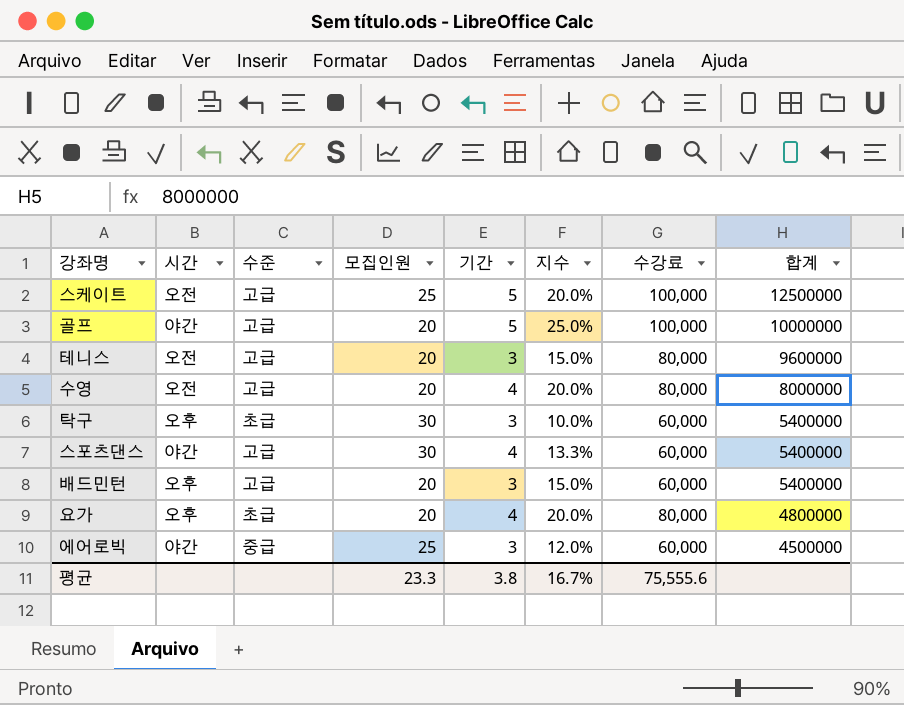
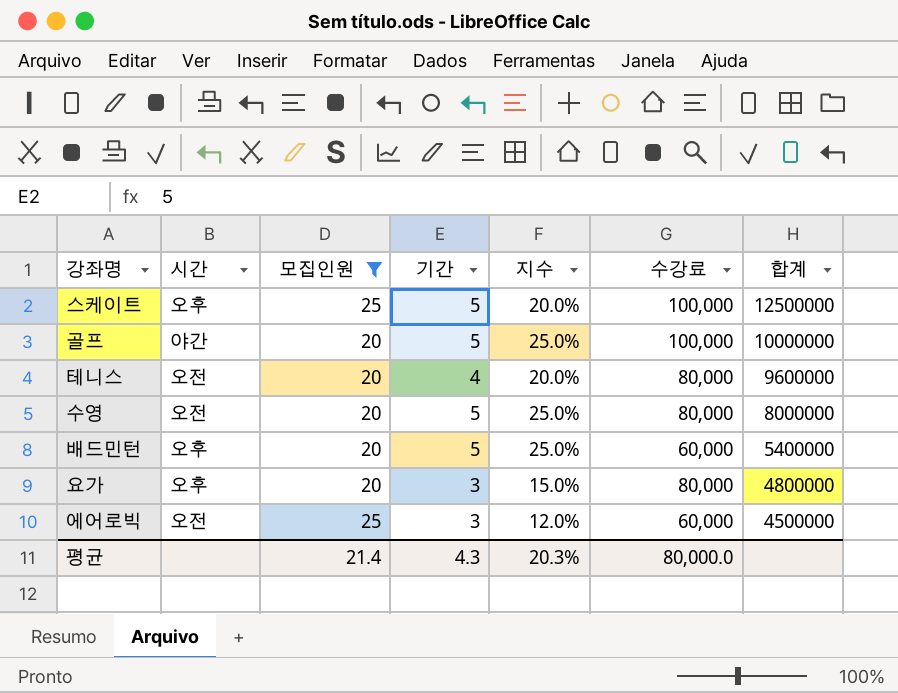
filter: none -> 모집인원 != 30
column 수준 | position: 3 -> none
스케이트 | 시간: 오전 -> 오후
테니스 | 기간: 3 -> 4
테니스 | 지수: 15.0% -> 20.0%
수영 | 기간: 4 -> 5
수영 | 지수: 20.0% -> 25.0%
배드민턴 | 기간: 3 -> 5
배드민턴 | 지수: 15.0% -> 25.0%
요가 | 기간: 4 -> 3
요가 | 지수: 20.0% -> 15.0%
에어로빅 | 시간: 야간 -> 오전
평균 | 모집인원: 23.3 -> 21.4
평균 | 기간: 3.8 -> 4.3
평균 | 지수: 16.7% -> 20.3%
평균 | 수강료: 75,555.6 -> 80,000.0

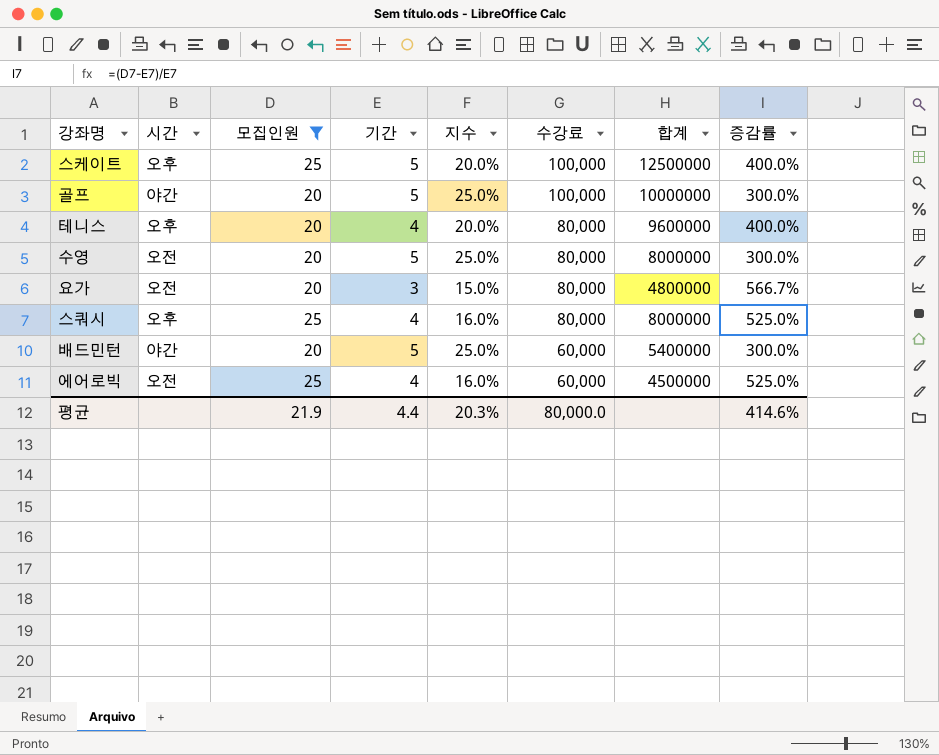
row order: 합계 descending -> 수강료 descending
column 증감률 | formula: none -> ([모집인원] - [기간]) / [기간]
테니스 | 시간: 오전 -> 오후
요가 | 시간: 오후 -> 오전
row 스쿼시: none -> 오후 | 25 | 4 | 16.0% | 80,000 | 8000000 | 525.0%
배드민턴 | 시간: 오후 -> 야간
에어로빅 | 기간: 3 -> 4
에어로빅 | 지수: 12.0% -> 16.0%
평균 | 모집인원: 21.4 -> 21.9
평균 | 기간: 4.3 -> 4.4

